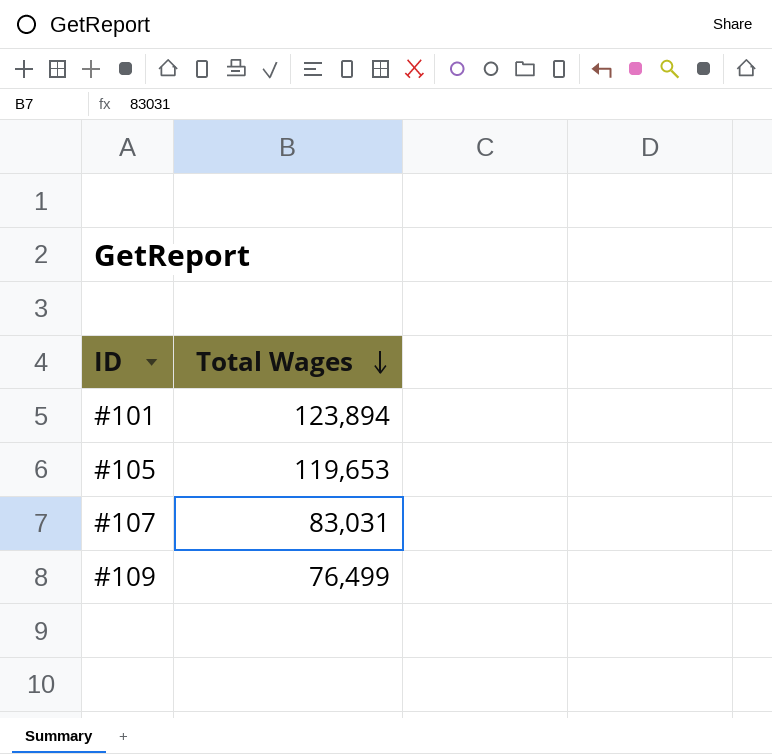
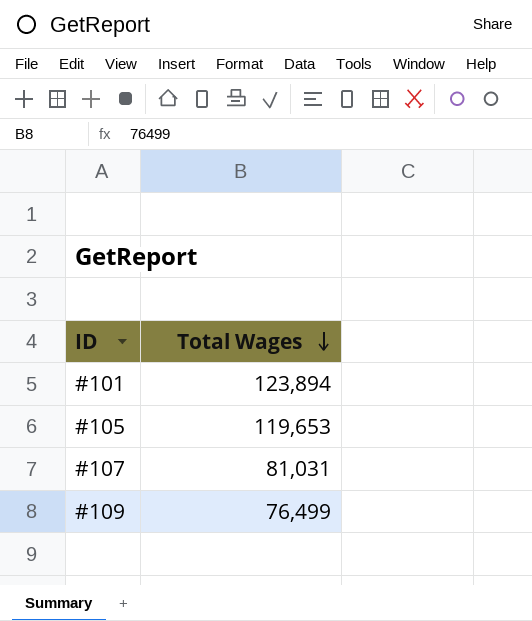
#107 | Total Wages: 83,031 -> 81,031

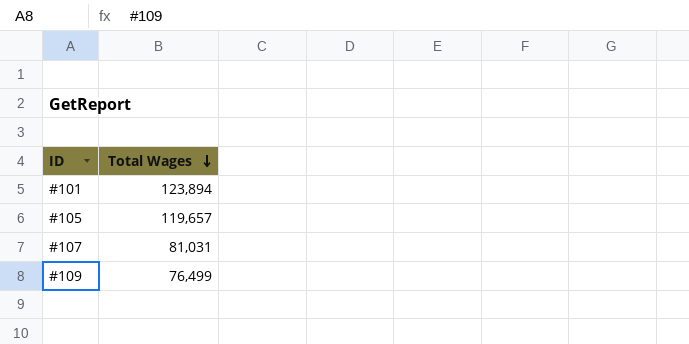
#105 | Total Wages: 119,653 -> 119,657

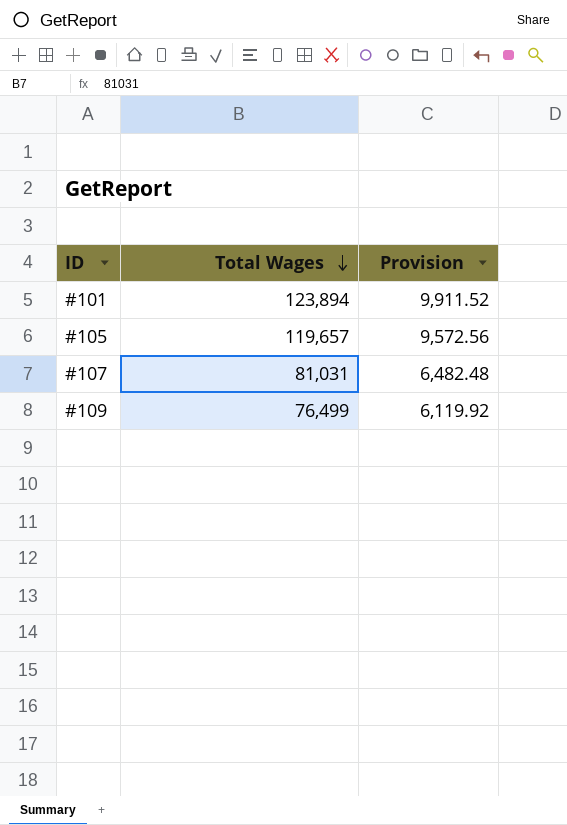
column Provision | formula: none -> [Total Wages] * 0.08

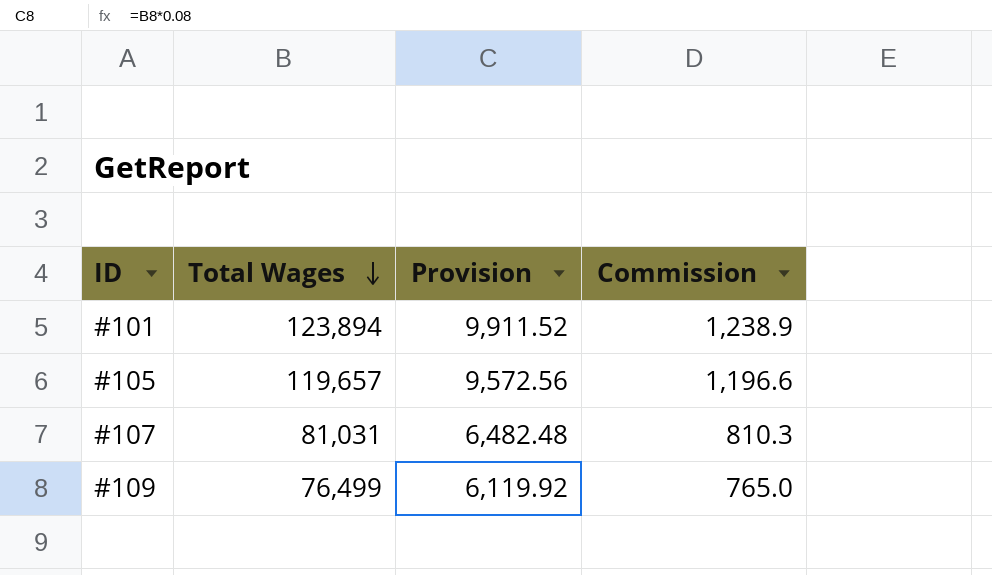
column Commission | formula: none -> [Total Wages] * 0.01

